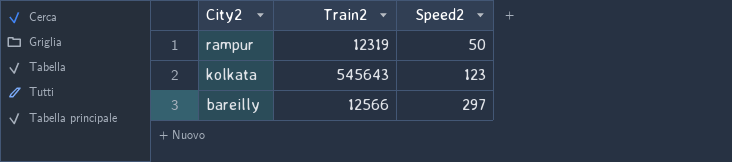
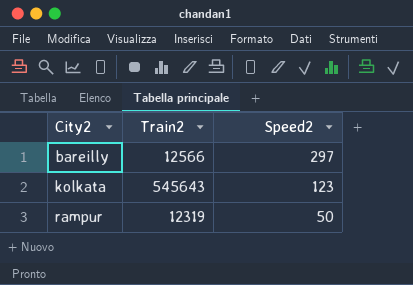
row order: City2 descending -> City2 ascending

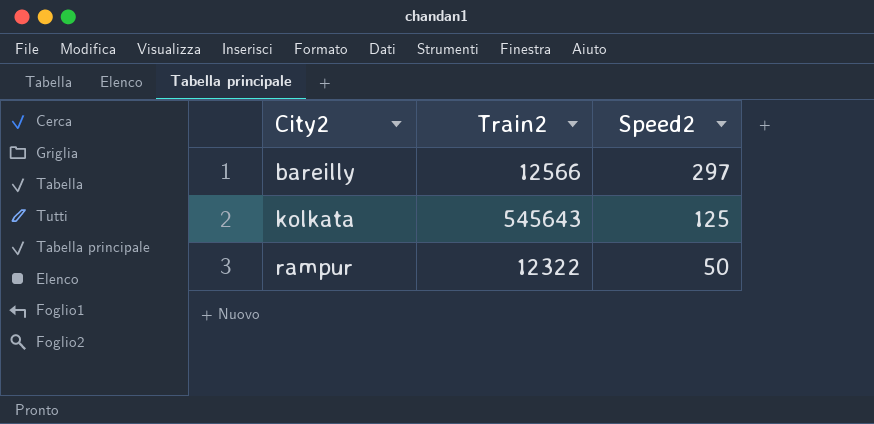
kolkata | Speed2: 123 -> 125
rampur | Train2: 12319 -> 12322

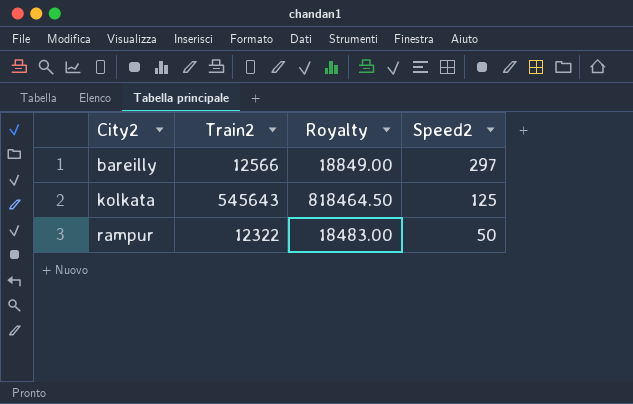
column Royalty | formula: none -> [Train2] * 1.5

